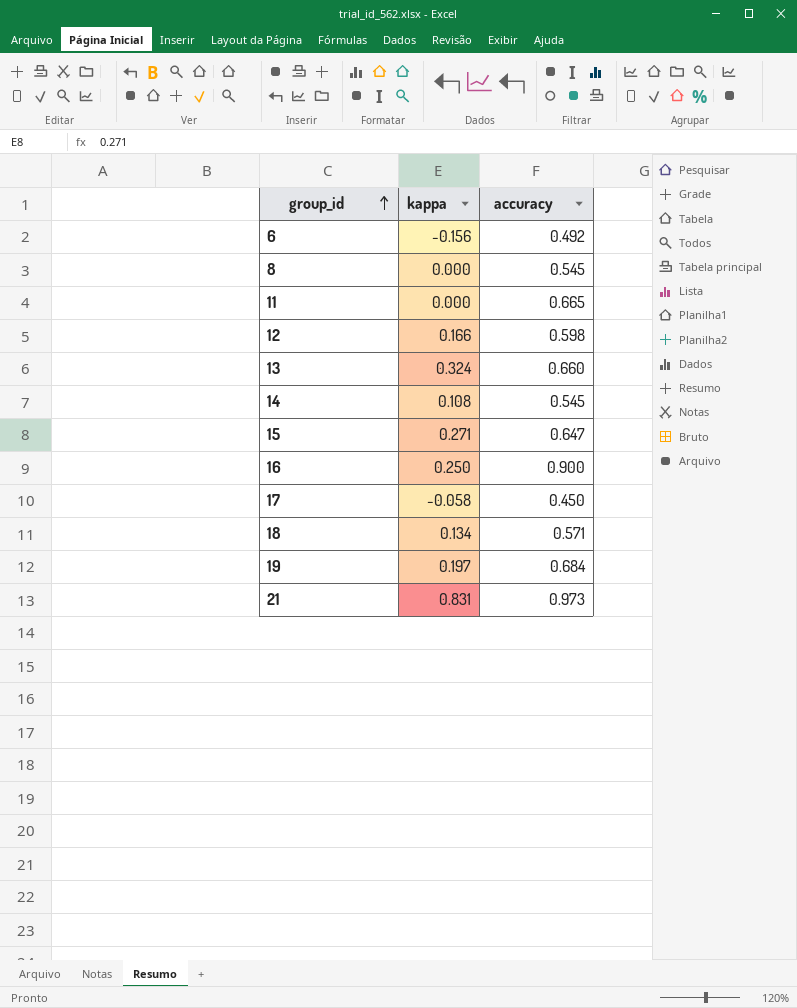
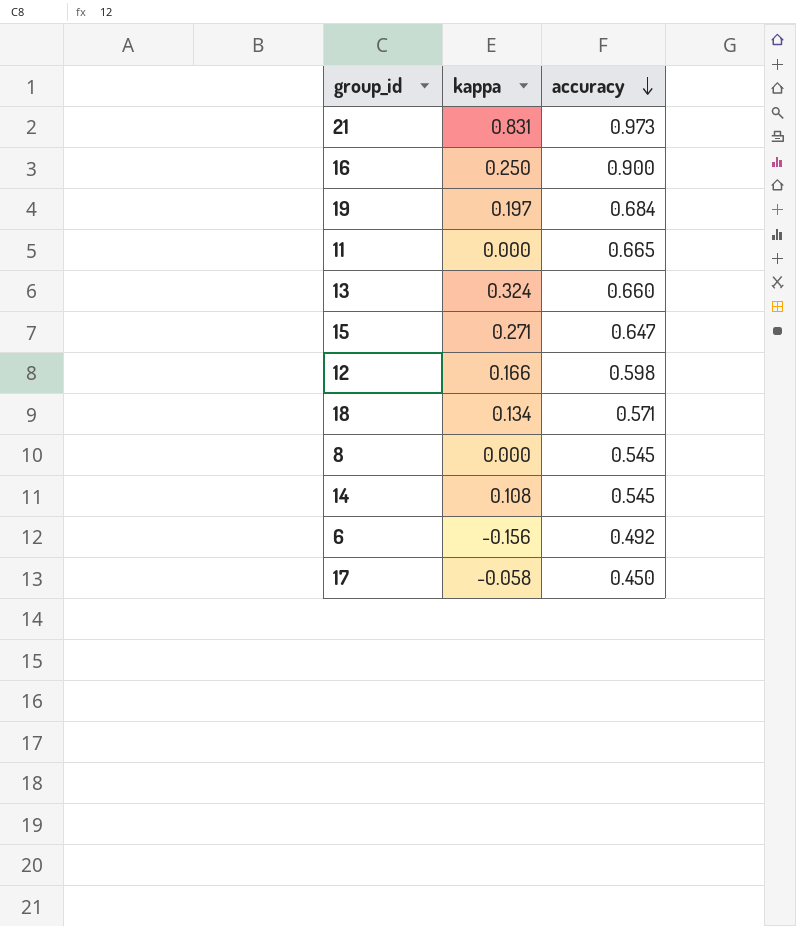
row order: group_id ascending -> accuracy descending

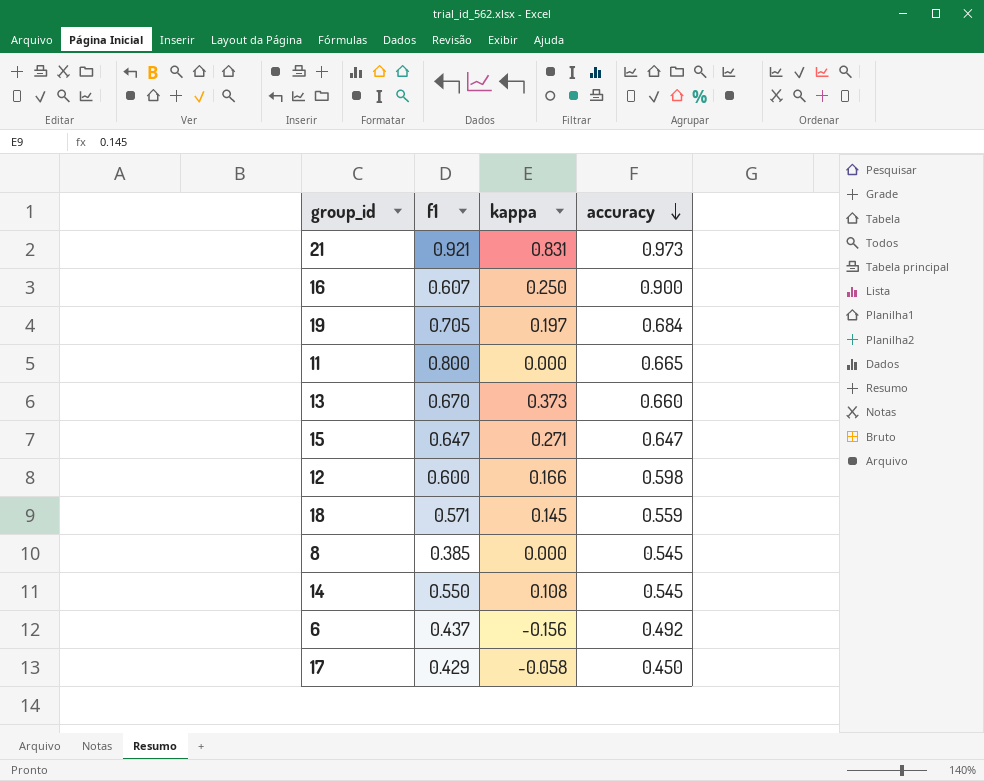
column f1 | position: none -> 2
13 | kappa: 0.324 -> 0.373
18 | kappa: 0.134 -> 0.145
18 | accuracy: 0.571 -> 0.559

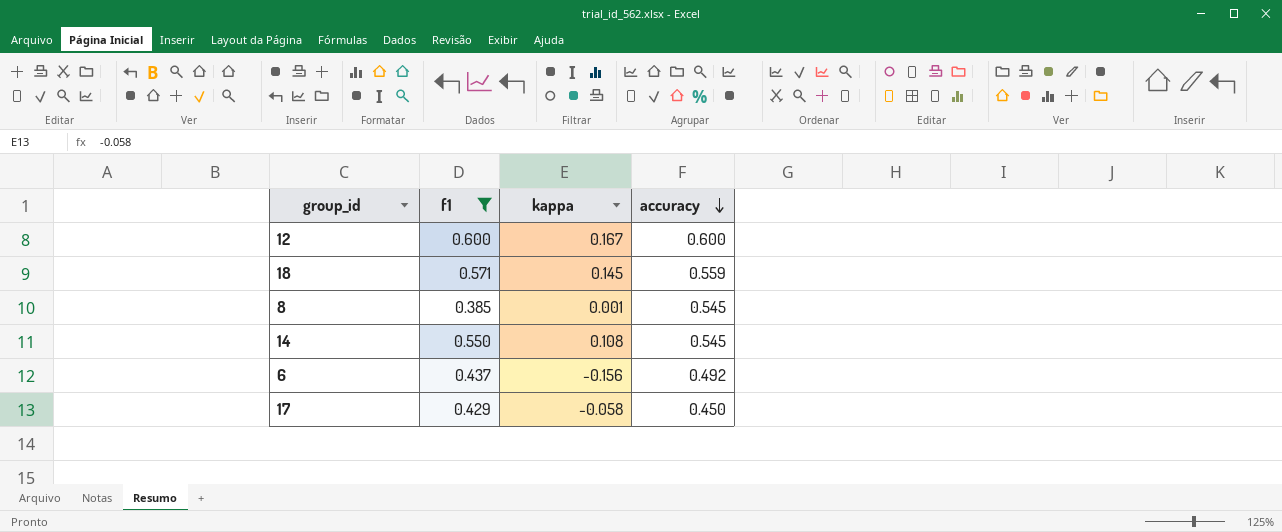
filter: none -> f1 <= 0.600
12 | kappa: 0.166 -> 0.167
12 | accuracy: 0.598 -> 0.600
8 | kappa: 0.000 -> 0.001

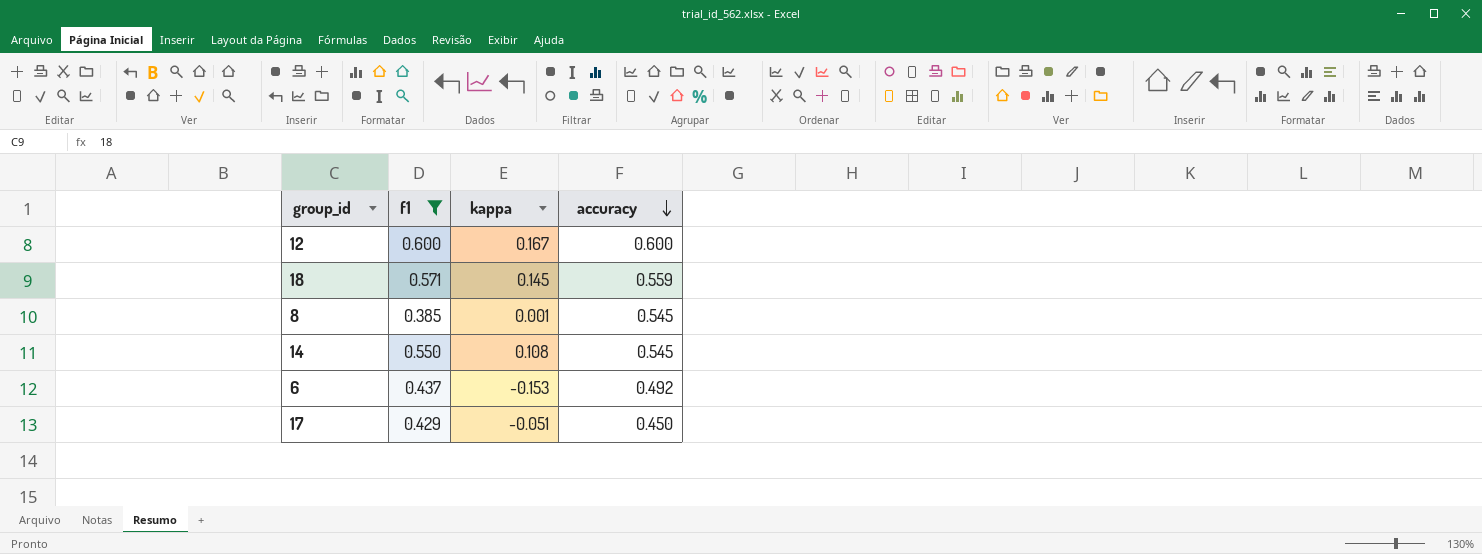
6 | kappa: -0.156 -> -0.153
17 | kappa: -0.058 -> -0.051

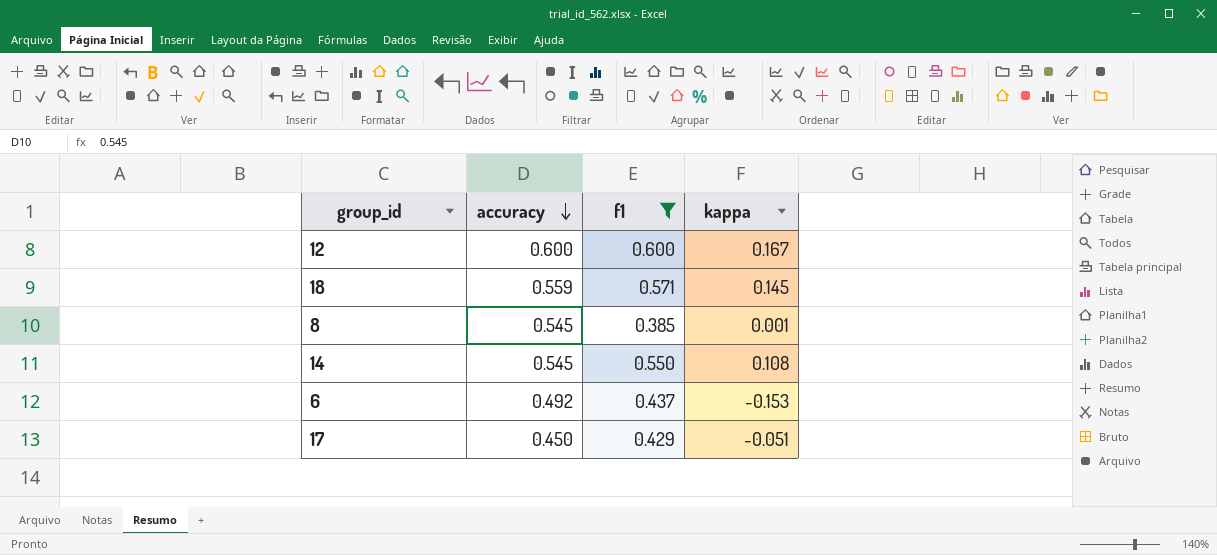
column accuracy | position: 4 -> 2

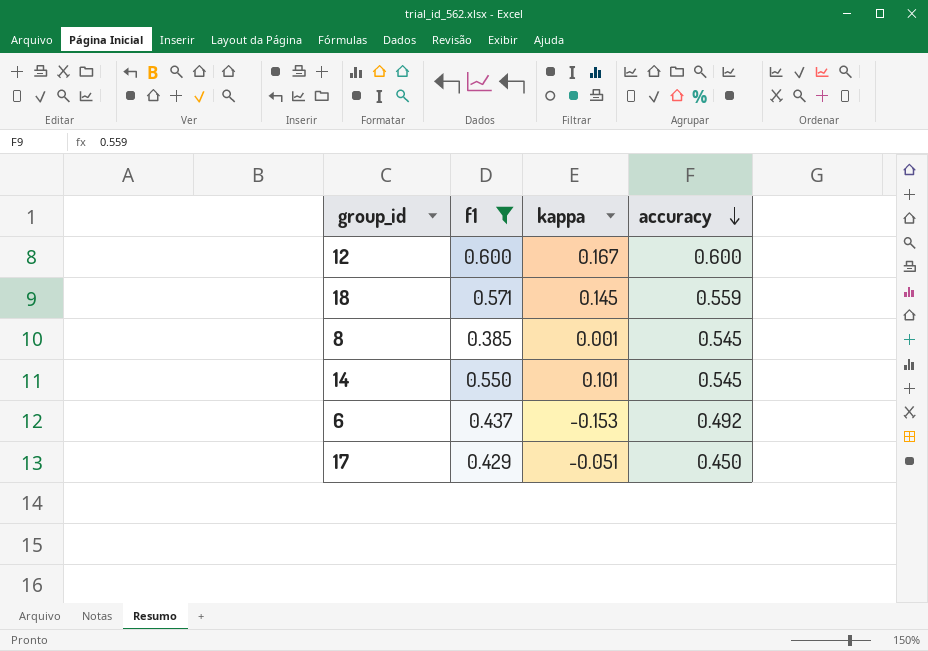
column accuracy | position: 2 -> 4
14 | kappa: 0.108 -> 0.101

